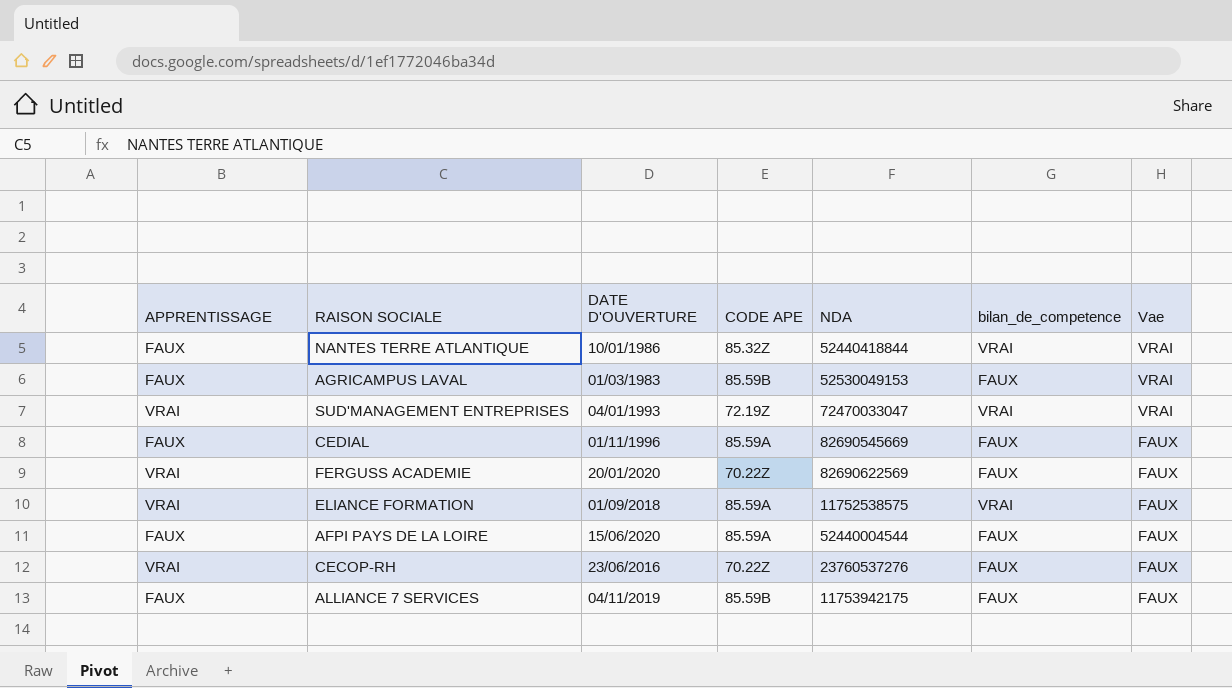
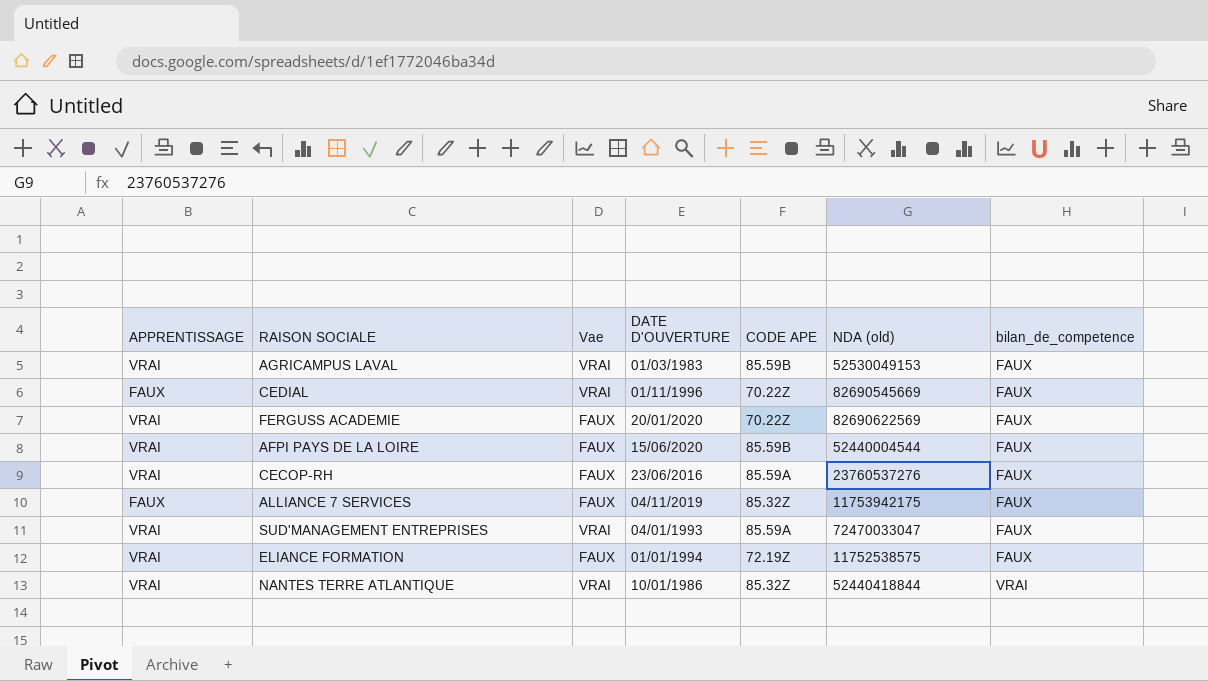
row order: Vae descending -> bilan_de_competence ascending
column Vae | position: 7 -> 3
column name: NDA -> NDA (old)
AGRICAMPUS LAVAL | APPRENTISSAGE: FAUX -> VRAI
CEDIAL | Vae: FAUX -> VRAI
CEDIAL | CODE APE: 85.59A -> 70.22Z
AFPI PAYS DE LA LOIRE | APPRENTISSAGE: FAUX -> VRAI
AFPI PAYS DE LA LOIRE | CODE APE: 85.59A -> 85.59B
CECOP-RH | CODE APE: 70.22Z -> 85.59A
ALLIANCE 7 SERVICES | CODE APE: 85.59B -> 85.32Z
SUD'MANAGEMENT ENTREPRISES | CODE APE: 72.19Z -> 85.59A
SUD'MANAGEMENT ENTREPRISES | bilan_de_competence: VRAI -> FAUX
ELIANCE FORMATION | DATE D'OUVERTURE: 01/09/2018 -> 01/01/1994
ELIANCE FORMATION | CODE APE: 85.59A -> 72.19Z
ELIANCE FORMATION | bilan_de_competence: VRAI -> FAUX
NANTES TERRE ATLANTIQUE | APPRENTISSAGE: FAUX -> VRAI

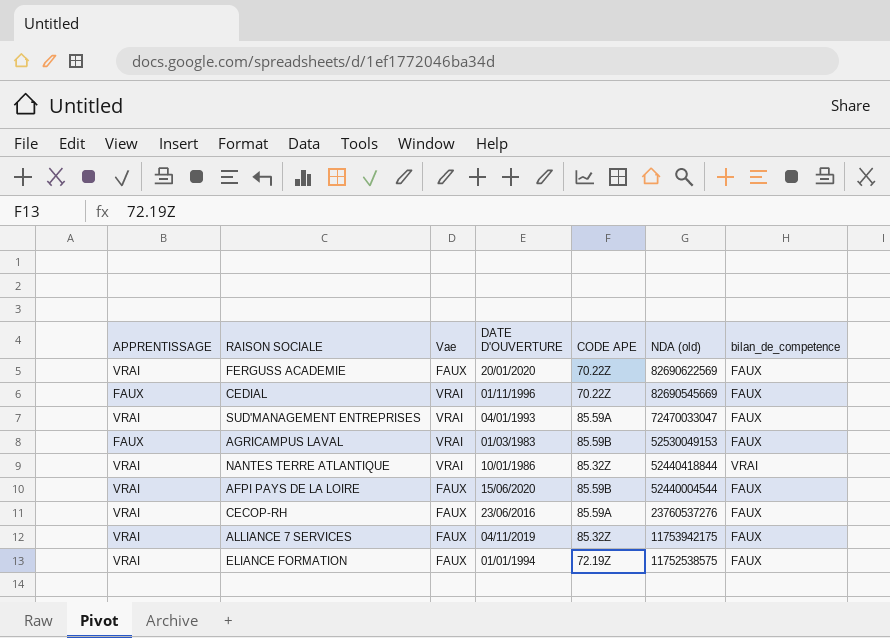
row order: bilan_de_competence ascending -> NDA (old) descending
AGRICAMPUS LAVAL | APPRENTISSAGE: VRAI -> FAUX
ALLIANCE 7 SERVICES | APPRENTISSAGE: FAUX -> VRAI

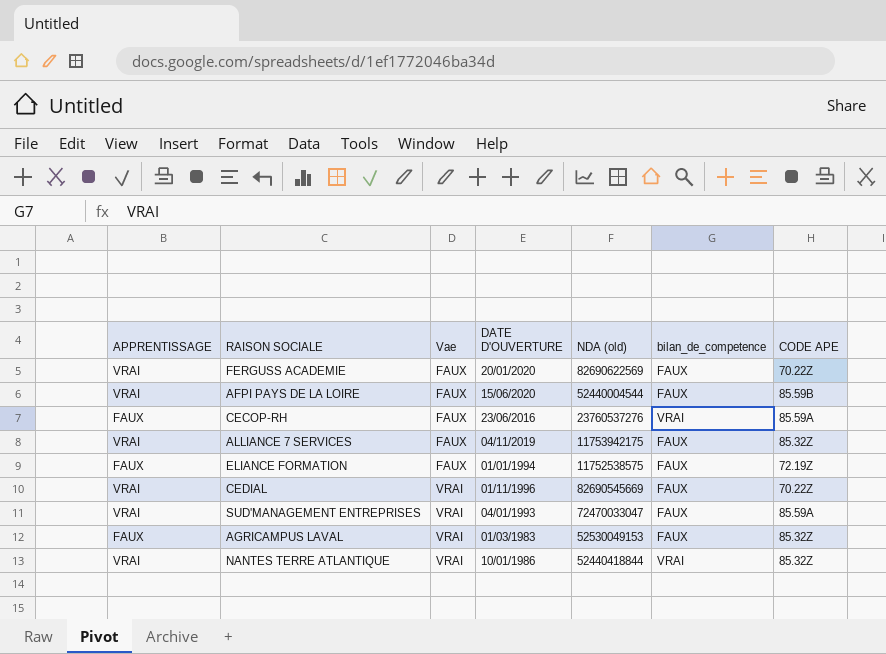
row order: NDA (old) descending -> Vae ascending
column CODE APE | position: 5 -> 7
CECOP-RH | APPRENTISSAGE: VRAI -> FAUX
CECOP-RH | bilan_de_competence: FAUX -> VRAI
ELIANCE FORMATION | APPRENTISSAGE: VRAI -> FAUX
CEDIAL | APPRENTISSAGE: FAUX -> VRAI
AGRICAMPUS LAVAL | CODE APE: 85.59B -> 85.32Z

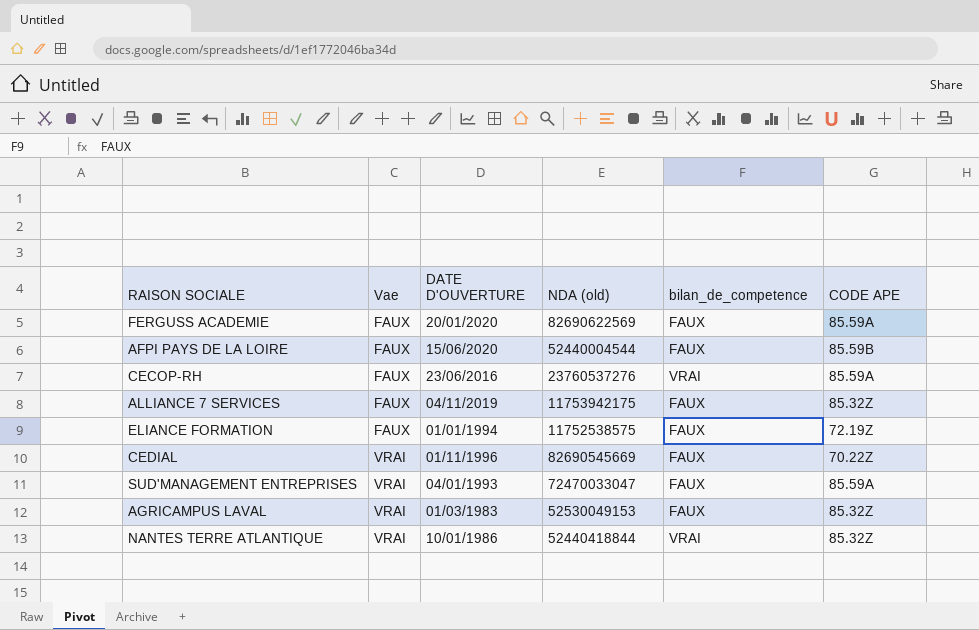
column APPRENTISSAGE | position: 1 -> none
FERGUSS ACADEMIE | CODE APE: 70.22Z -> 85.59A

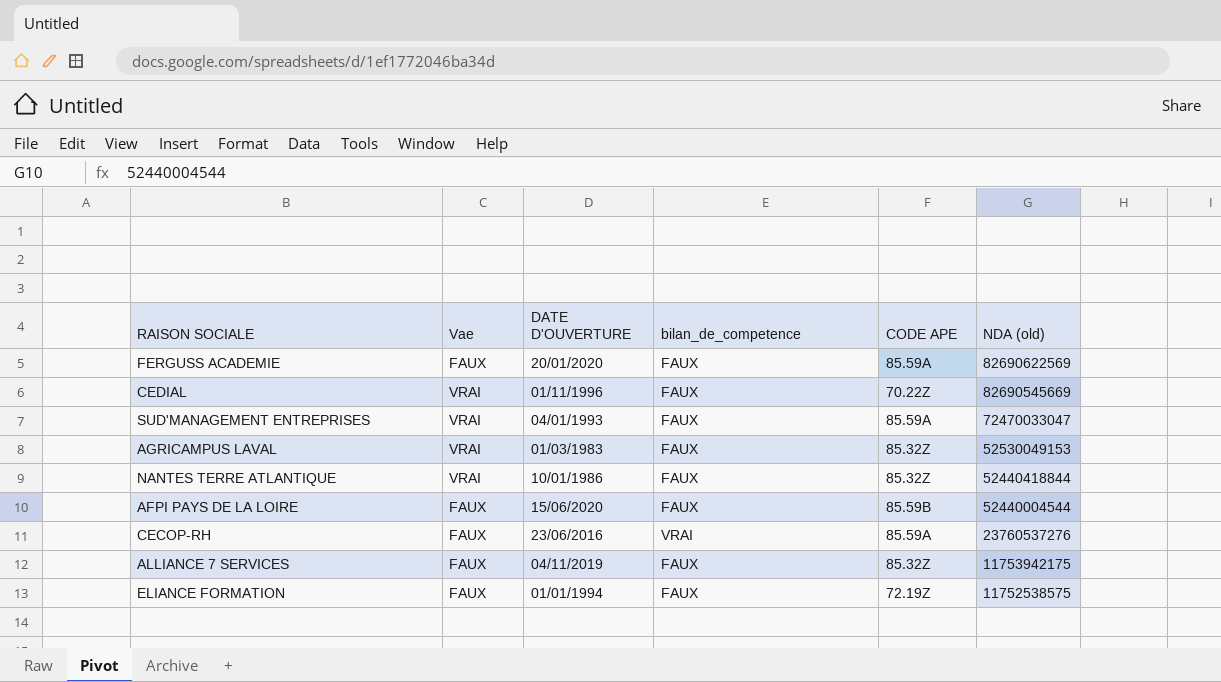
row order: Vae ascending -> NDA (old) descending
column NDA (old) | position: 4 -> 6
NANTES TERRE ATLANTIQUE | bilan_de_competence: VRAI -> FAUX

